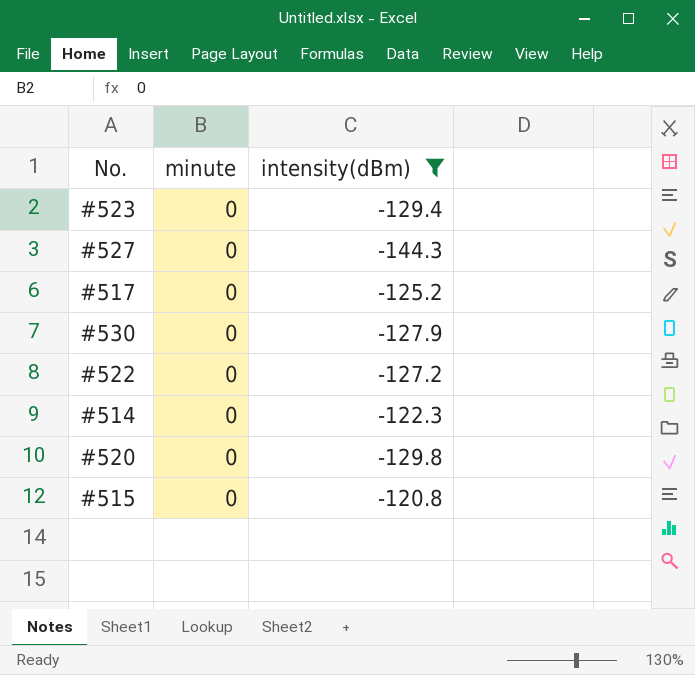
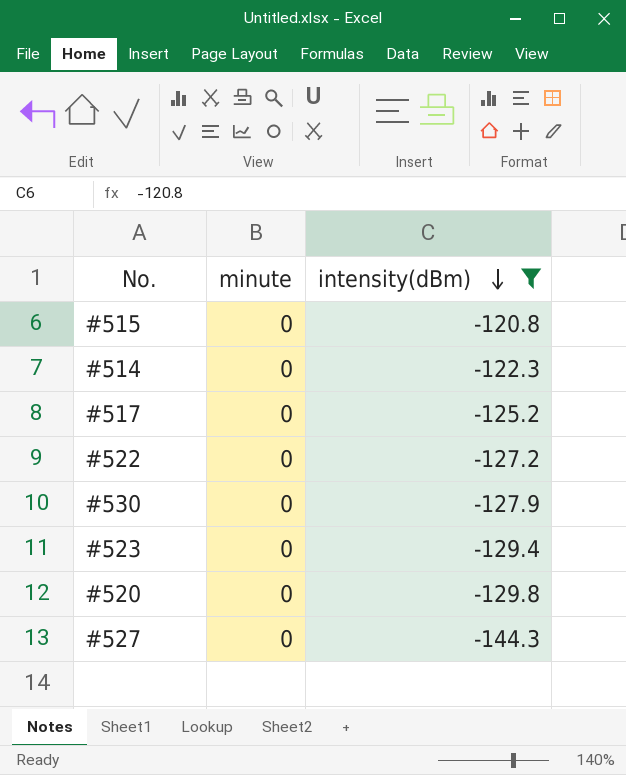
row order: none -> intensity(dBm) descending

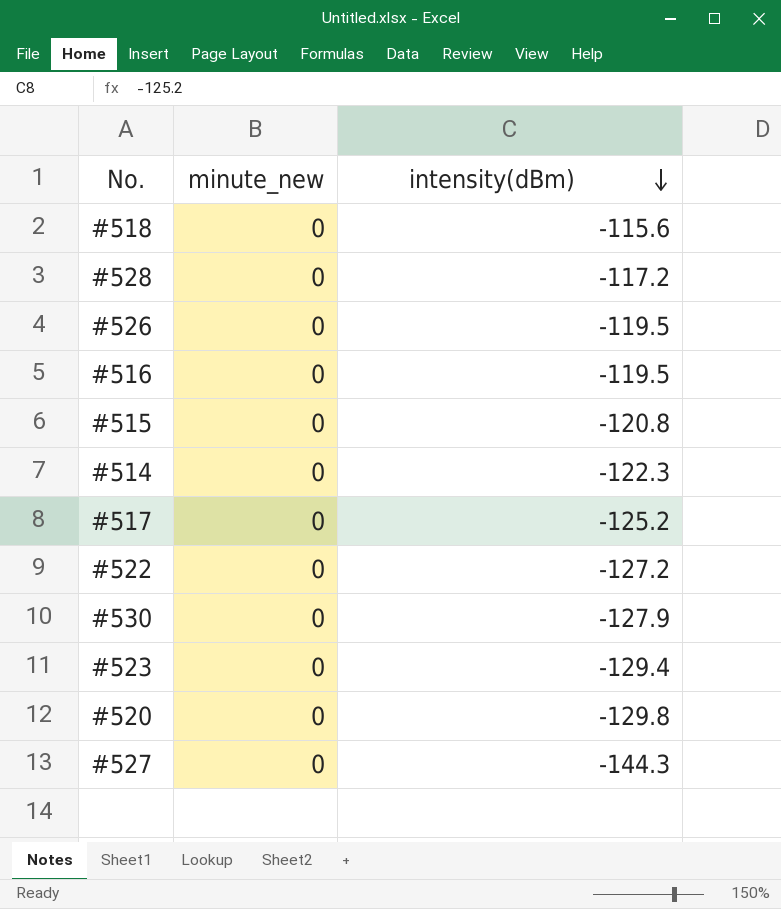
filter: intensity(dBm) <= -120.8 -> none
column name: minute -> minute_new

